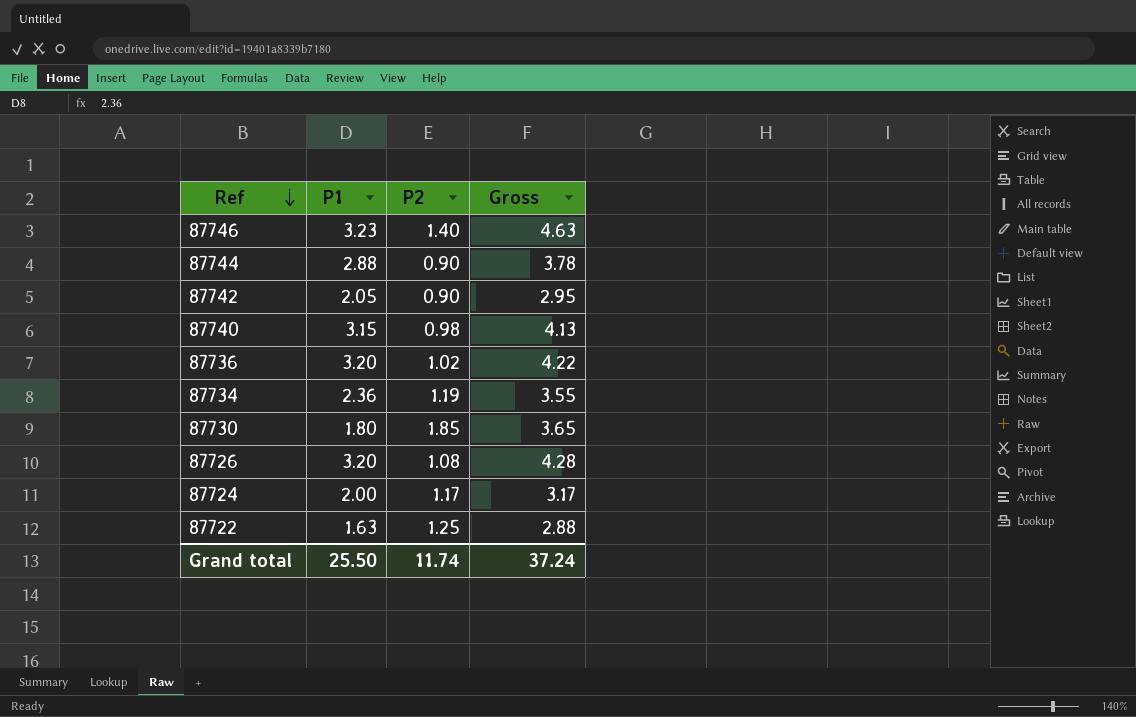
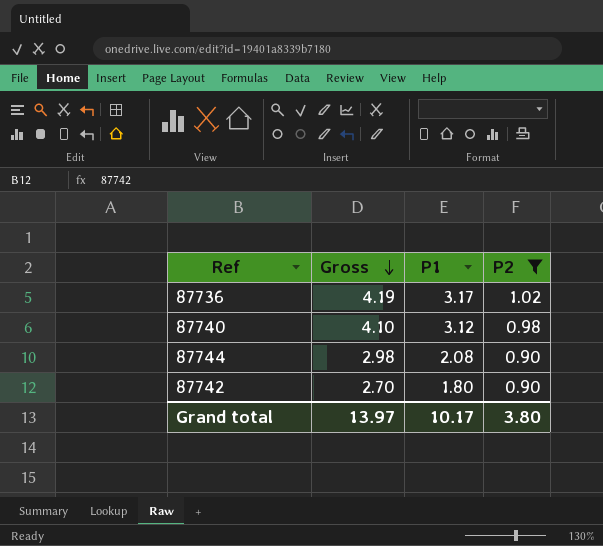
filter: none -> P2 <= 1.02
row order: Ref descending -> Gross descending
column Gross | position: 4 -> 2
87736 | Gross: 4.22 -> 4.19
87736 | P1: 3.20 -> 3.17
87740 | Gross: 4.13 -> 4.10
87740 | P1: 3.15 -> 3.12
87744 | Gross: 3.78 -> 2.98
87744 | P1: 2.88 -> 2.08
87742 | Gross: 2.95 -> 2.70
87742 | P1: 2.05 -> 1.80
Grand total | Gross: 37.24 -> 13.97
Grand total | P1: 25.50 -> 10.17
Grand total | P2: 11.74 -> 3.80

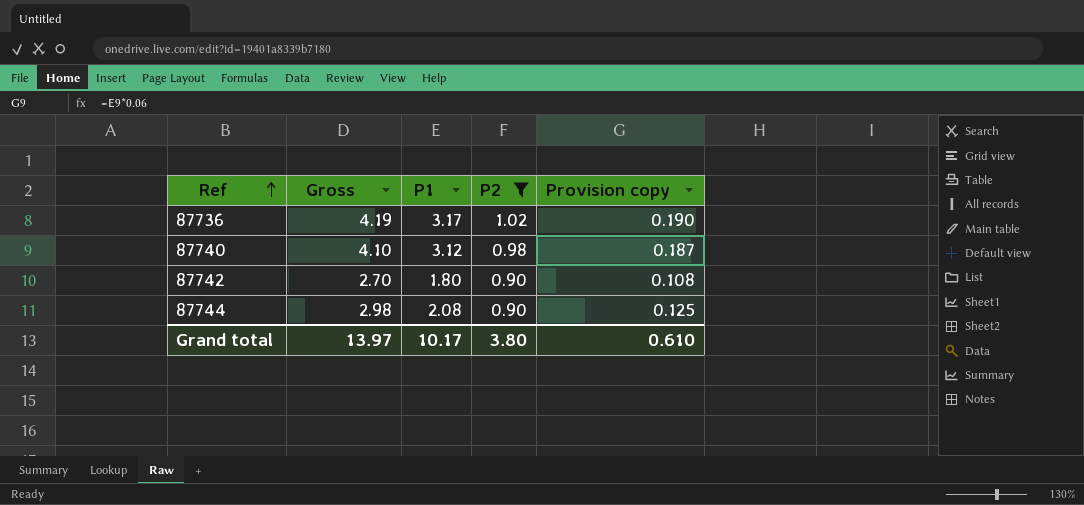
row order: Gross descending -> Ref ascending
column Provision copy | formula: none -> [P1] * 0.06

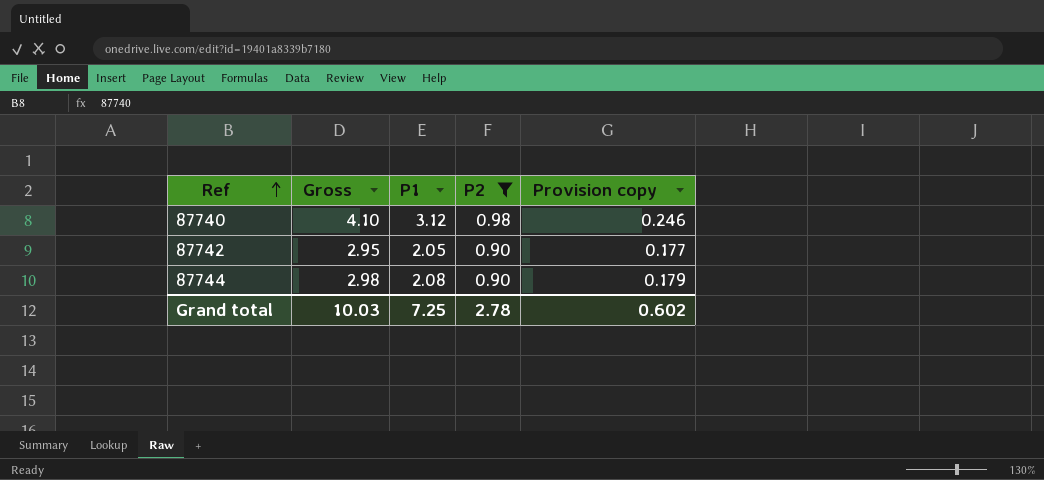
column Provision copy | formula: [P1] * 0.06 -> [Gross] * 0.06
row 87736: 4.19 | 3.17 | 1.02 | 0.190 -> none
87742 | Gross: 2.70 -> 2.95
87742 | P1: 1.80 -> 2.05
Grand total | Gross: 13.97 -> 10.03
Grand total | P1: 10.17 -> 7.25
Grand total | P2: 3.80 -> 2.78
Grand total | Provision copy: 0.610 -> 0.602

